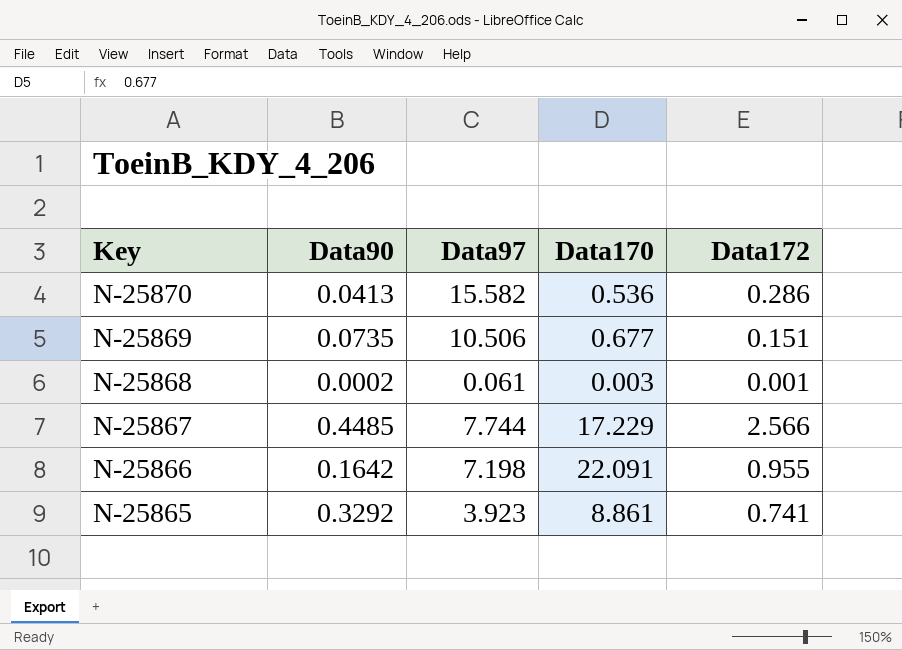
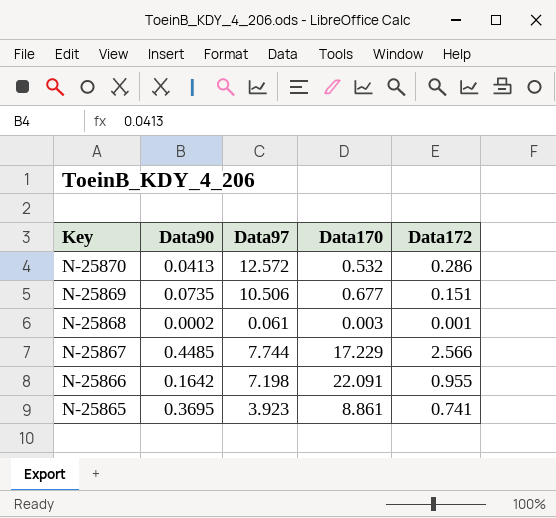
N-25870 | Data97: 15.582 -> 12.572
N-25870 | Data170: 0.536 -> 0.532
N-25865 | Data90: 0.3292 -> 0.3695

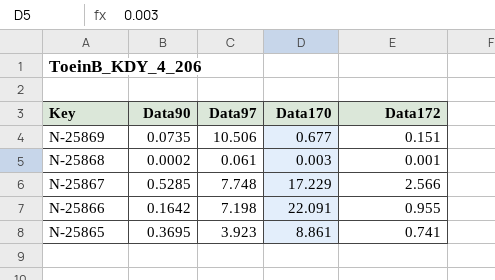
row N-25870: 0.0413 | 12.572 | 0.532 | 0.286 -> none
N-25867 | Data90: 0.4485 -> 0.5285
N-25867 | Data97: 7.744 -> 7.748

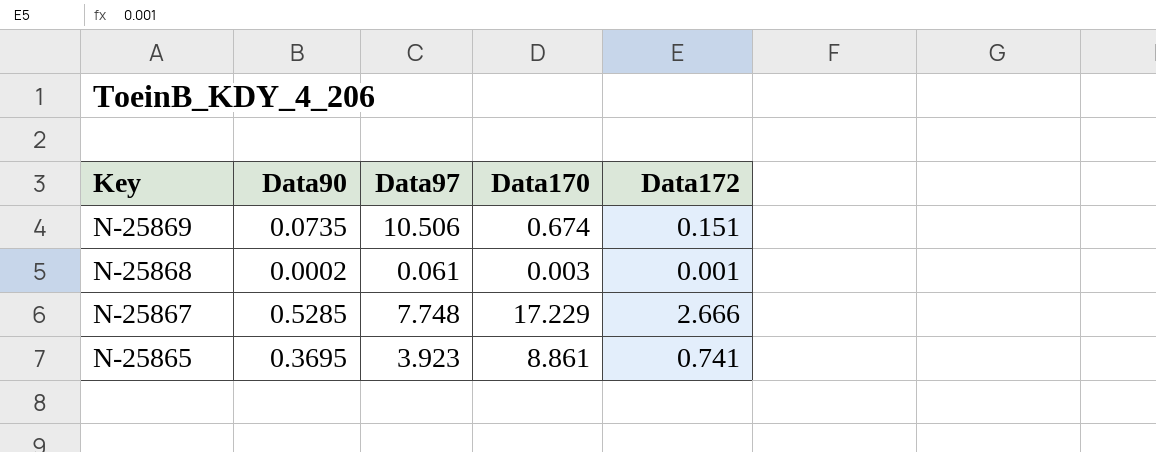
row N-25866: 0.1642 | 7.198 | 22.091 | 0.955 -> none
N-25869 | Data170: 0.677 -> 0.674
N-25867 | Data172: 2.566 -> 2.666

